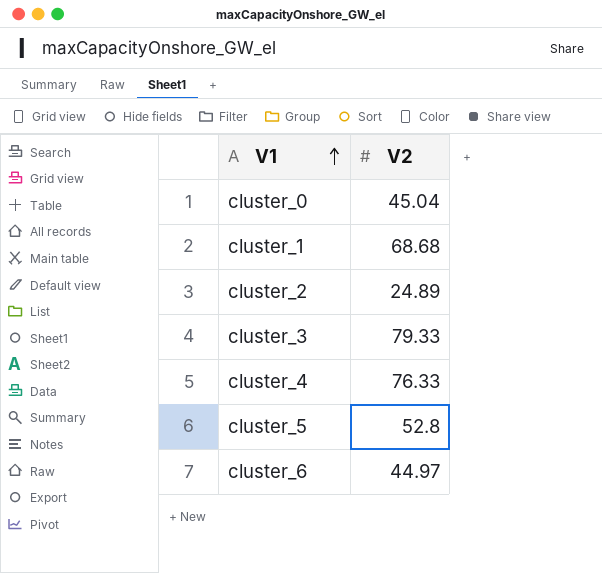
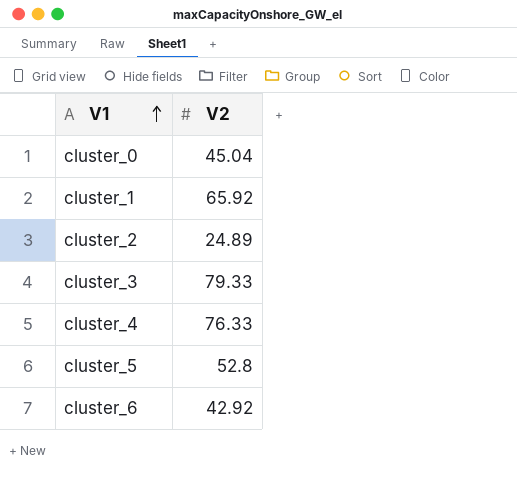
cluster_1 | V2: 68.68 -> 65.92
cluster_6 | V2: 44.97 -> 42.92

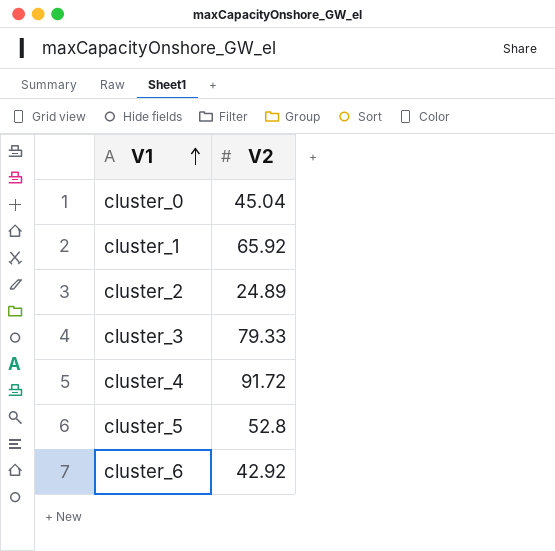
cluster_4 | V2: 76.33 -> 91.72

